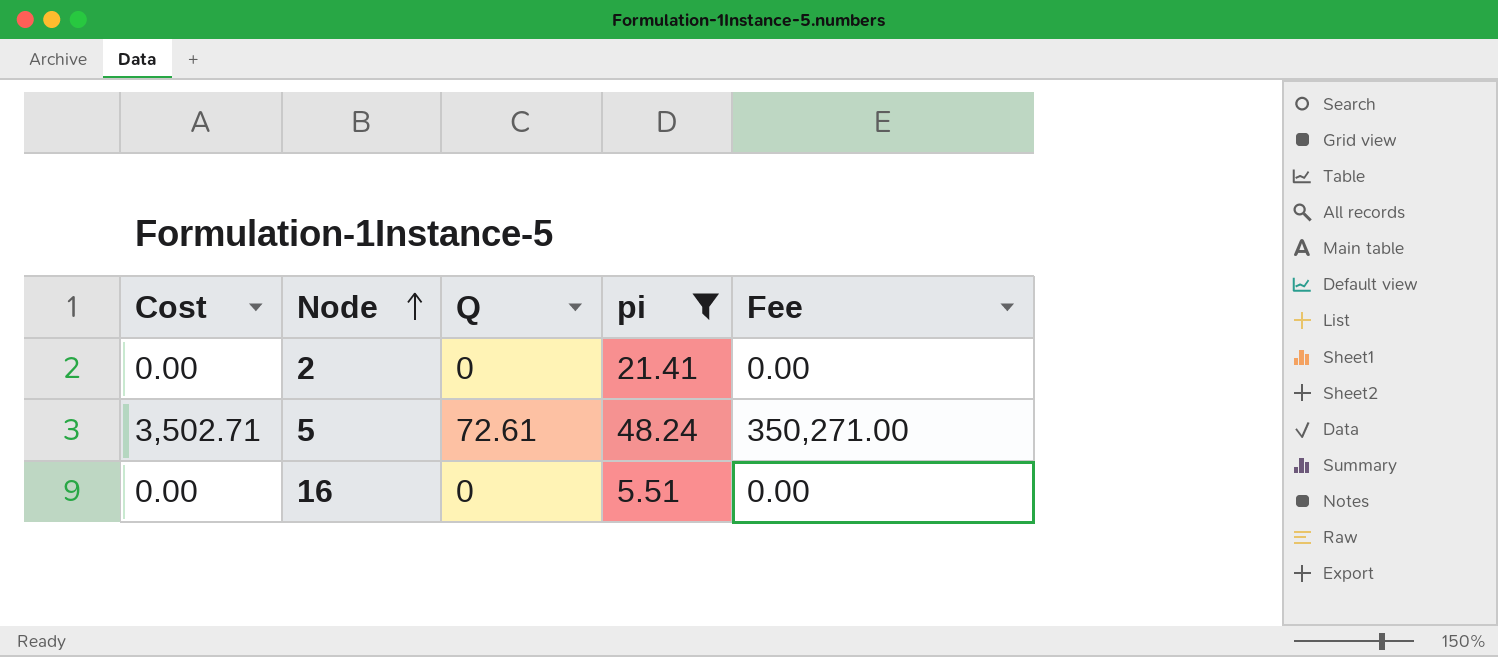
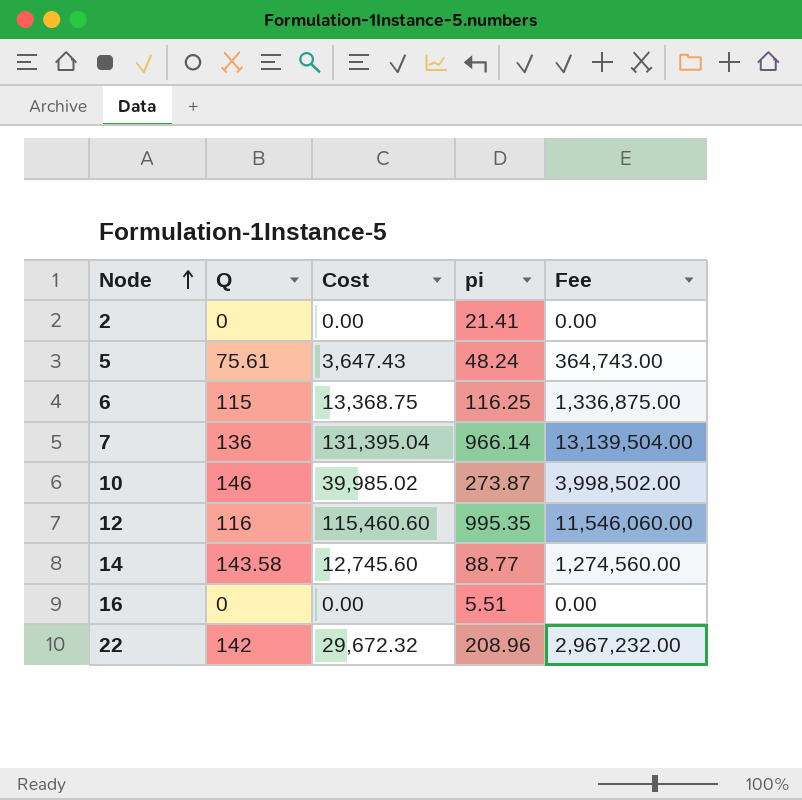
filter: pi <= 48.24 -> none
column Cost | position: 1 -> 3
5 | Q: 72.61 -> 75.61
5 | Cost: 3,502.71 -> 3,647.43
5 | Fee: 350,271.00 -> 364,743.00

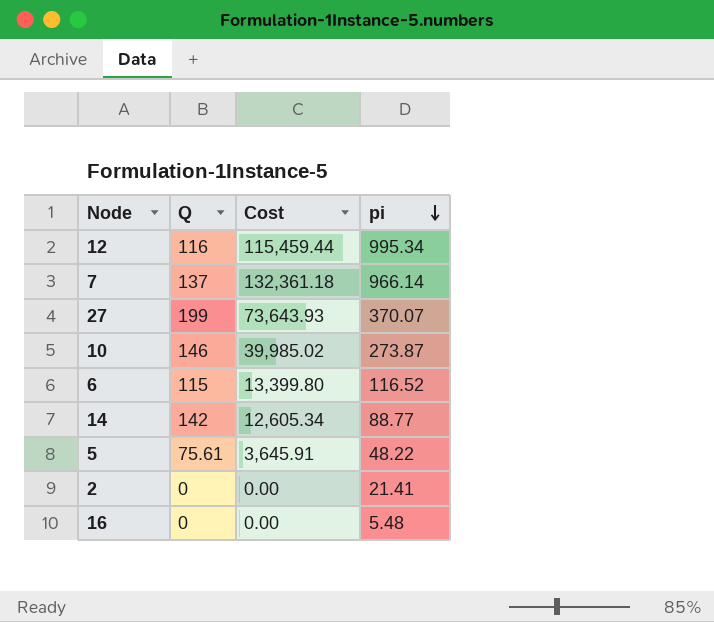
row order: Node ascending -> pi descending
column Fee | formula: [Cost] * 100 -> none
row 22: 142 | 29,672.32 | 208.96 | 2,967,232.00 -> none
12 | Cost: 115,460.60 -> 115,459.44
12 | pi: 995.35 -> 995.34
7 | Q: 136 -> 137
7 | Cost: 131,395.04 -> 132,361.18
row 27: none -> 199 | 73,643.93 | 370.07
6 | Cost: 13,368.75 -> 13,399.80
6 | pi: 116.25 -> 116.52
14 | Q: 143.58 -> 142
14 | Cost: 12,745.60 -> 12,605.34
5 | Cost: 3,647.43 -> 3,645.91
5 | pi: 48.24 -> 48.22
16 | pi: 5.51 -> 5.48

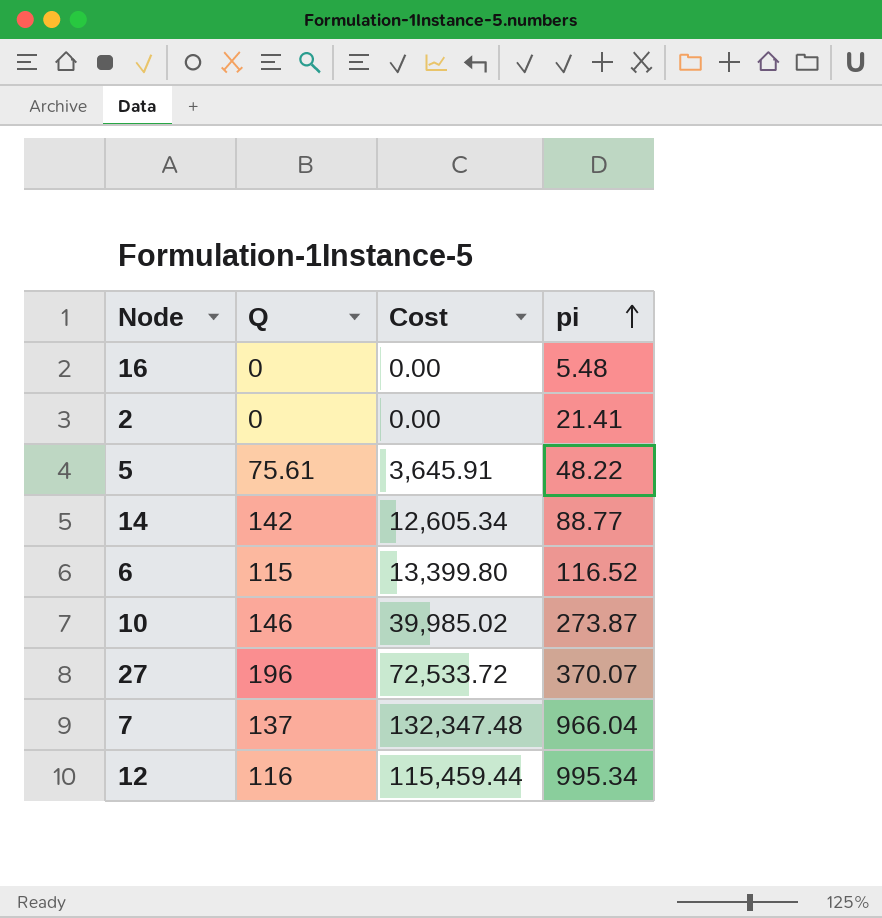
row order: pi descending -> pi ascending
27 | Q: 199 -> 196
27 | Cost: 73,643.93 -> 72,533.72
7 | Cost: 132,361.18 -> 132,347.48
7 | pi: 966.14 -> 966.04

